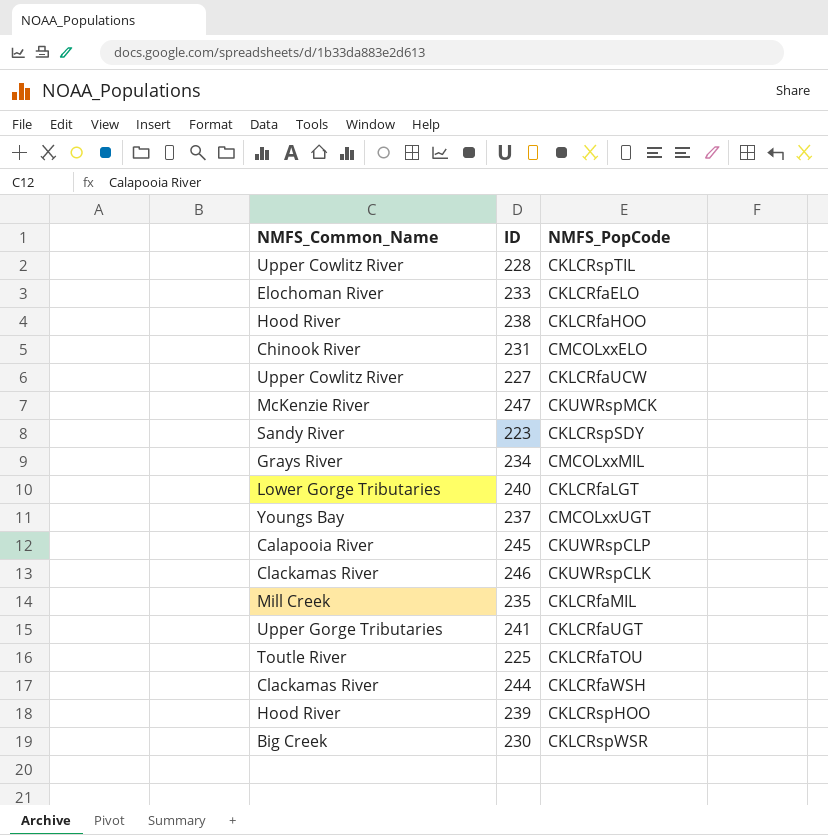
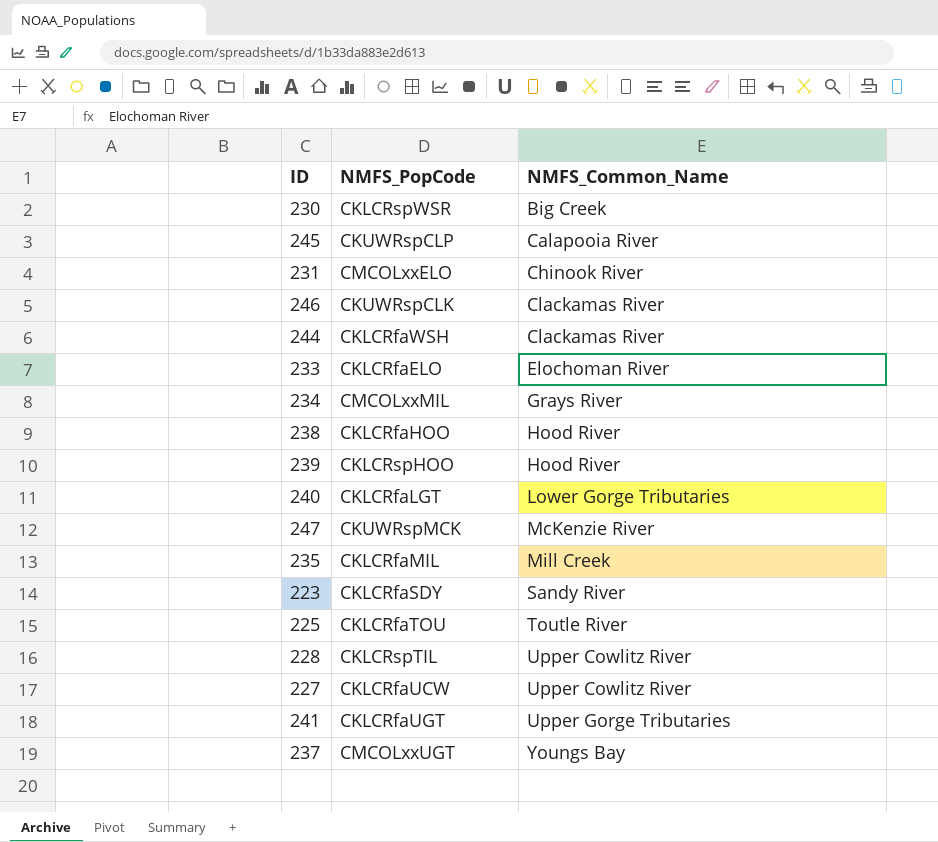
row order: none -> NMFS_Common_Name ascending
column NMFS_Common_Name | position: 1 -> 3
223 | NMFS_PopCode: CKLCRspSDY -> CKLCRfaSDY

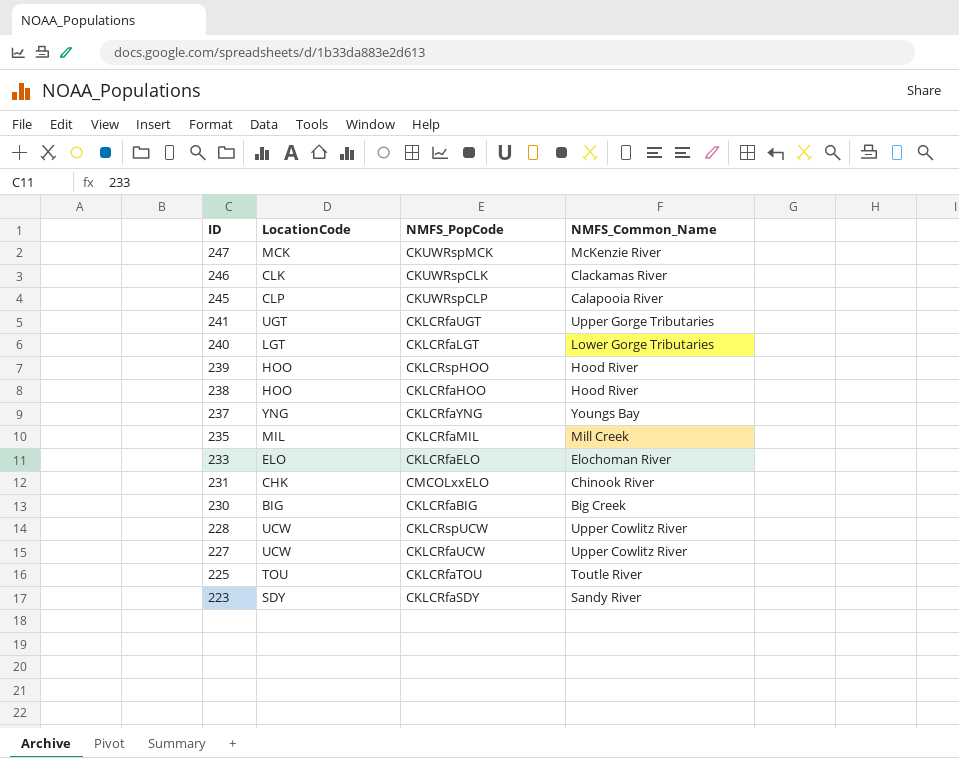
row order: NMFS_Common_Name ascending -> ID descending
column LocationCode | position: none -> 2
row 244: CKLCRfaWSH | Clackamas River -> none
row 234: CMCOLxxMIL | Grays River -> none
237 | NMFS_PopCode: CMCOLxxUGT -> CKLCRfaYNG
230 | NMFS_PopCode: CKLCRspWSR -> CKLCRfaBIG
228 | NMFS_PopCode: CKLCRspTIL -> CKLCRspUCW

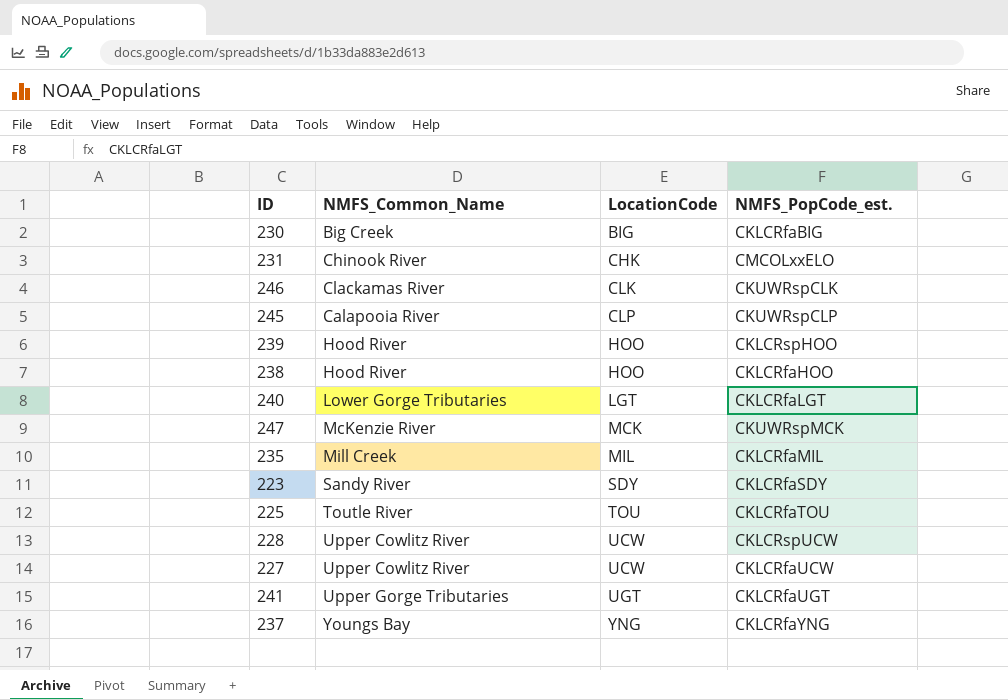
row order: ID descending -> LocationCode ascending
column NMFS_Common_Name | position: 4 -> 2
column name: NMFS_PopCode -> NMFS_PopCode_est.
row 233: ELO | CKLCRfaELO | Elochoman River -> none

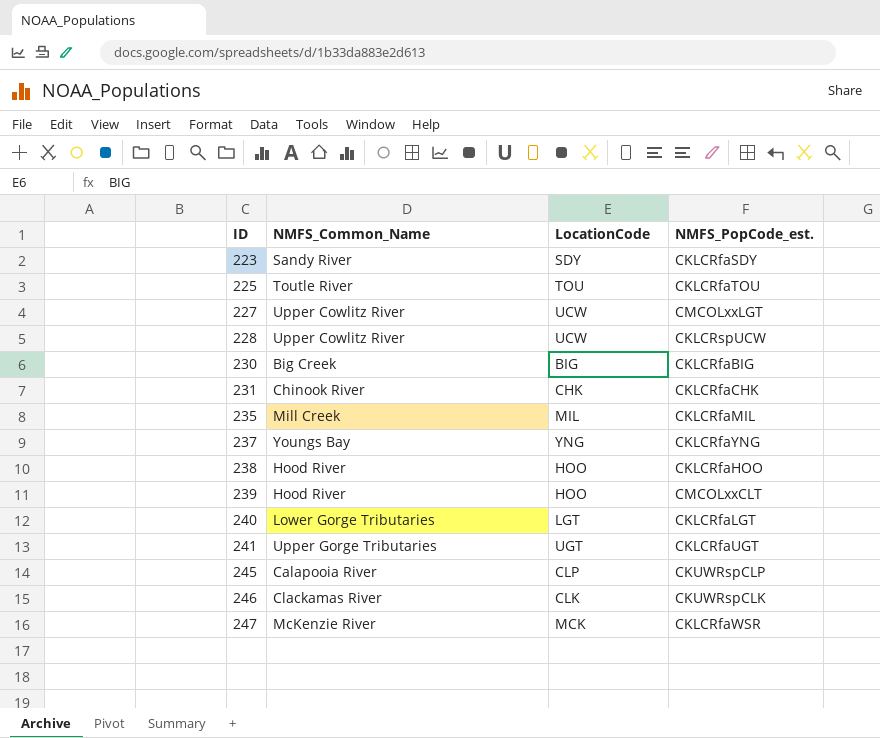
row order: LocationCode ascending -> ID ascending
227 | NMFS_PopCode_est.: CKLCRfaUCW -> CMCOLxxLGT
231 | NMFS_PopCode_est.: CMCOLxxELO -> CKLCRfaCHK
239 | NMFS_PopCode_est.: CKLCRspHOO -> CMCOLxxCLT
247 | NMFS_PopCode_est.: CKUWRspMCK -> CKLCRfaWSR

